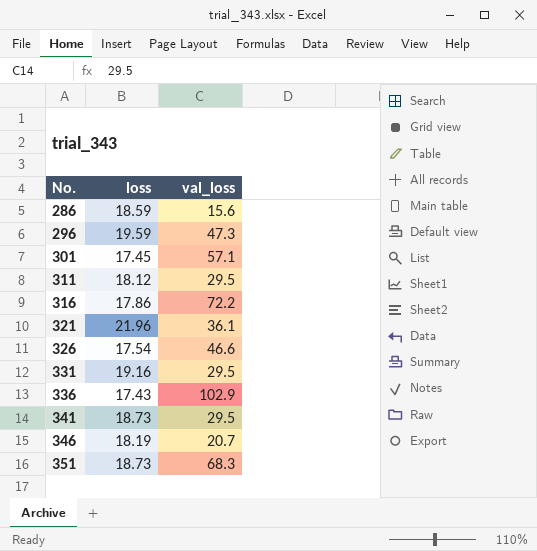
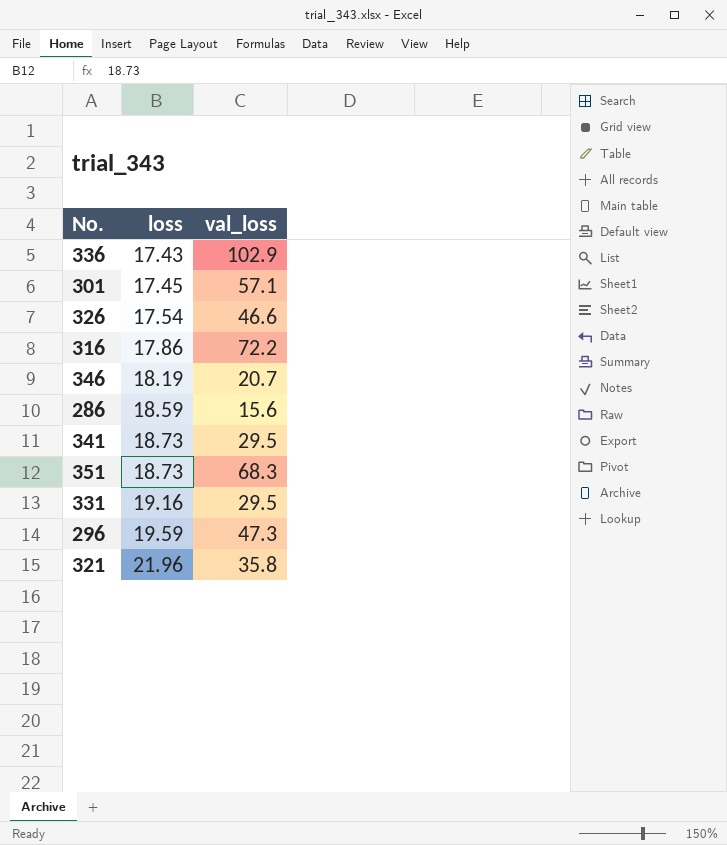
row order: No. ascending -> loss ascending
row 311: 18.12 | 29.5 -> none
321 | val_loss: 36.1 -> 35.8

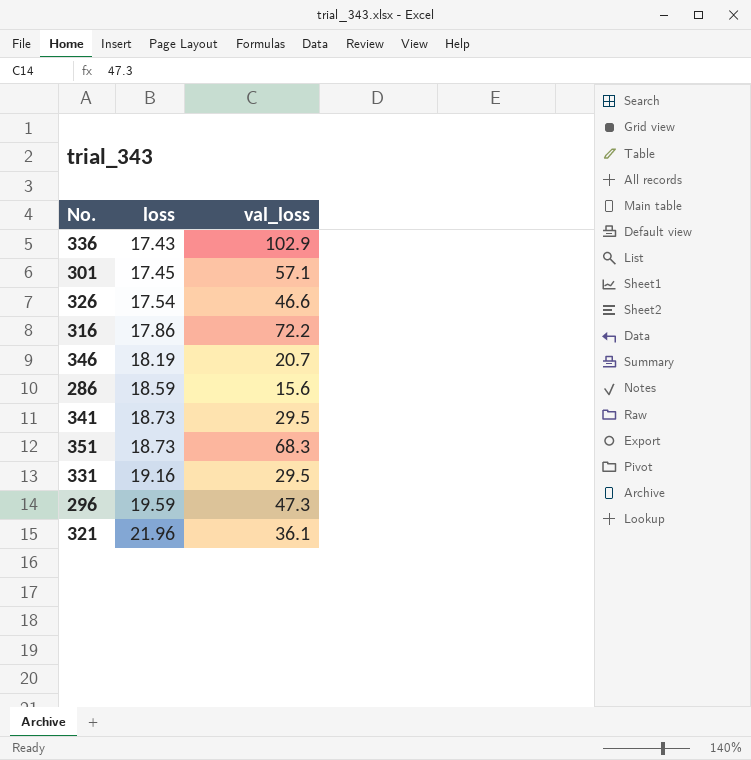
321 | val_loss: 35.8 -> 36.1

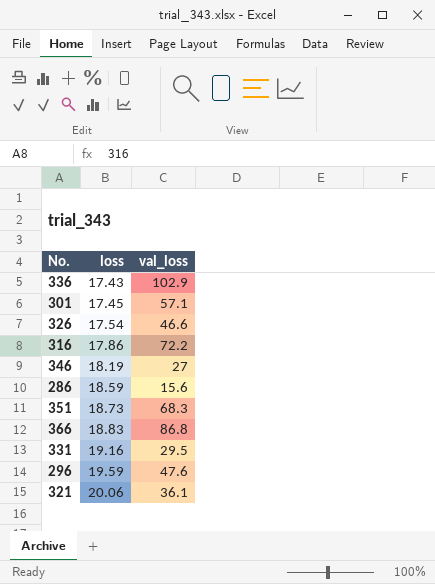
row 341: 18.73 | 29.5 -> none
346 | val_loss: 20.7 -> 27
row 366: none -> 18.83 | 86.8
296 | val_loss: 47.3 -> 47.6
321 | loss: 21.96 -> 20.06

